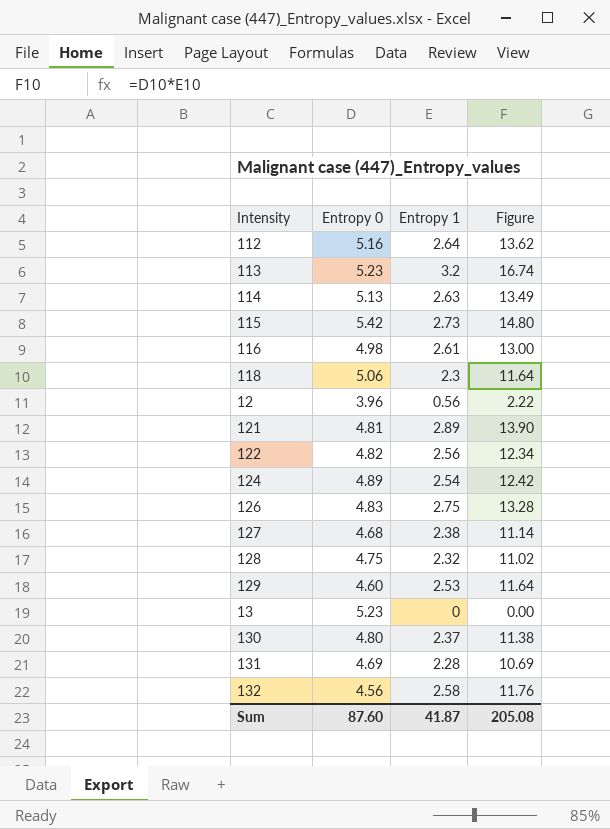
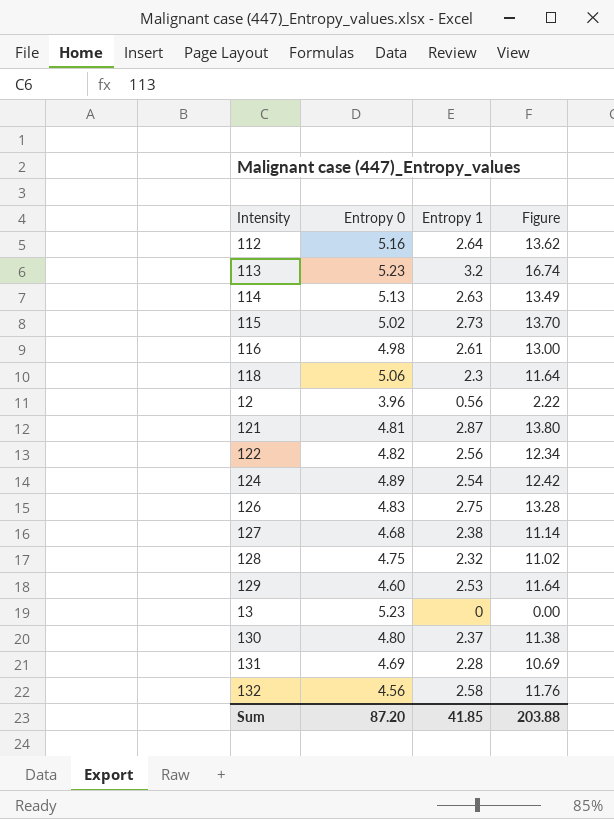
115 | Entropy 0: 5.42 -> 5.02
115 | Figure: 14.80 -> 13.70
121 | Entropy 1: 2.89 -> 2.87
121 | Figure: 13.90 -> 13.80
Sum | Entropy 0: 87.60 -> 87.20
Sum | Entropy 1: 41.87 -> 41.85
Sum | Figure: 205.08 -> 203.88

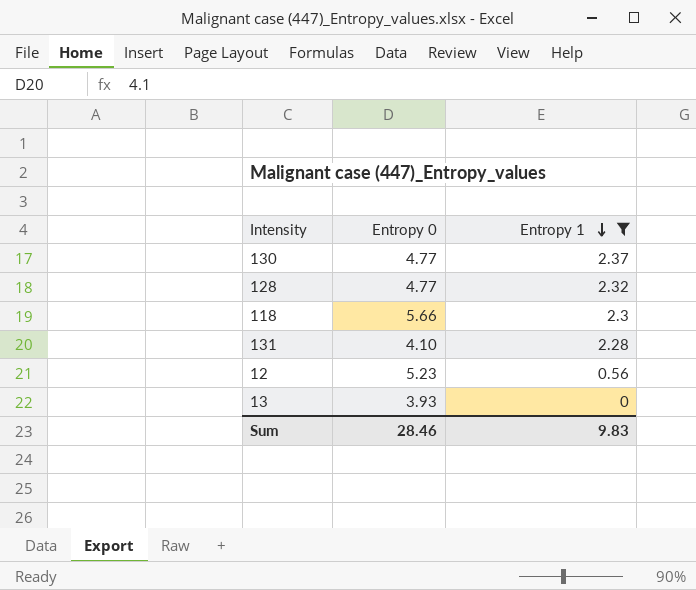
filter: none -> Entropy 1 <= 2.37
row order: none -> Entropy 1 descending
column Figure | formula: [Entropy 0] * [Entropy 1] -> none
130 | Entropy 0: 4.80 -> 4.77
128 | Entropy 0: 4.75 -> 4.77
118 | Entropy 0: 5.06 -> 5.66
131 | Entropy 0: 4.69 -> 4.10
12 | Entropy 0: 3.96 -> 5.23
13 | Entropy 0: 5.23 -> 3.93
Sum | Entropy 0: 87.20 -> 28.46
Sum | Entropy 1: 41.85 -> 9.83

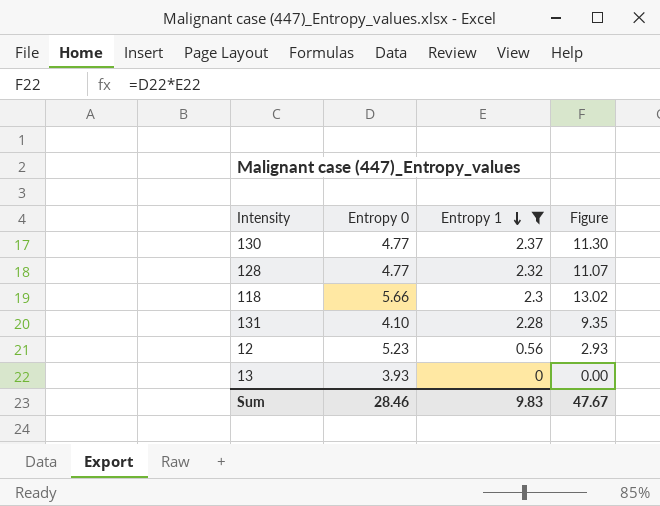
column Figure | formula: none -> [Entropy 0] * [Entropy 1]

